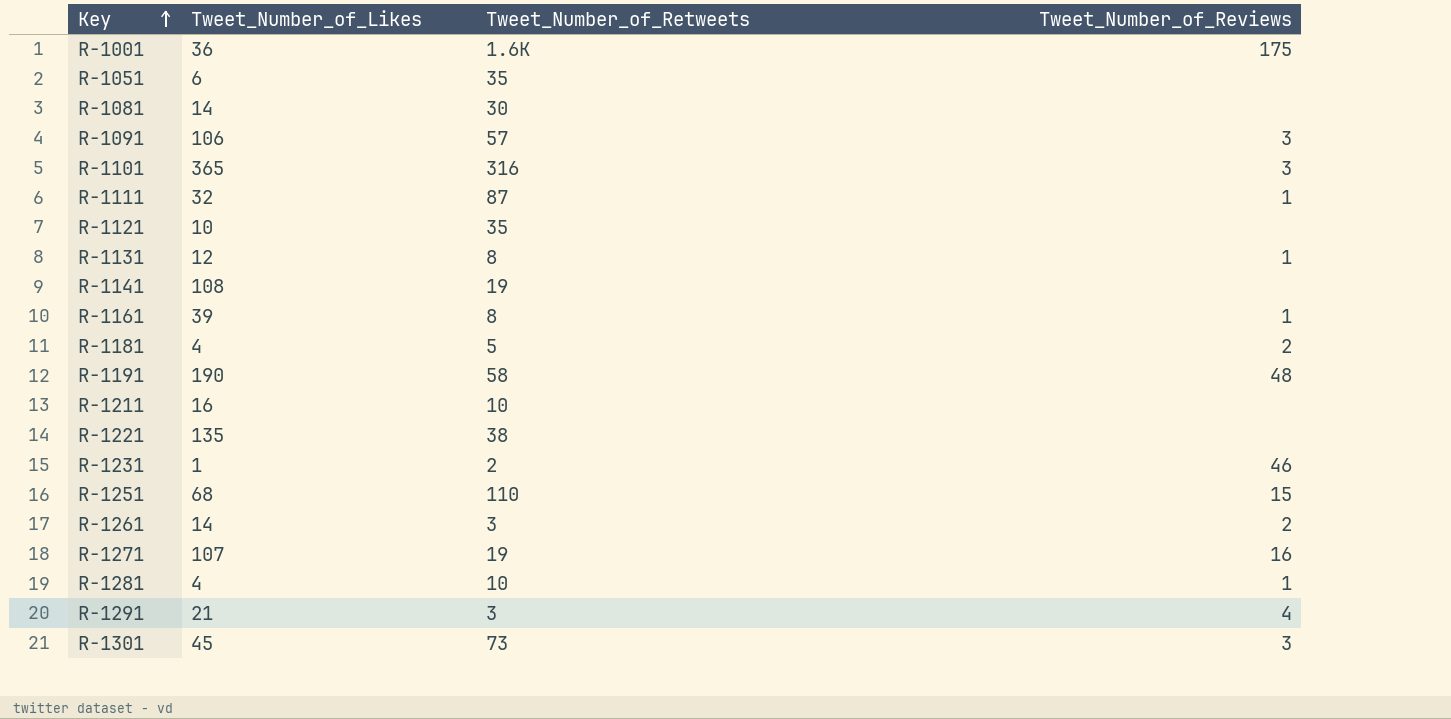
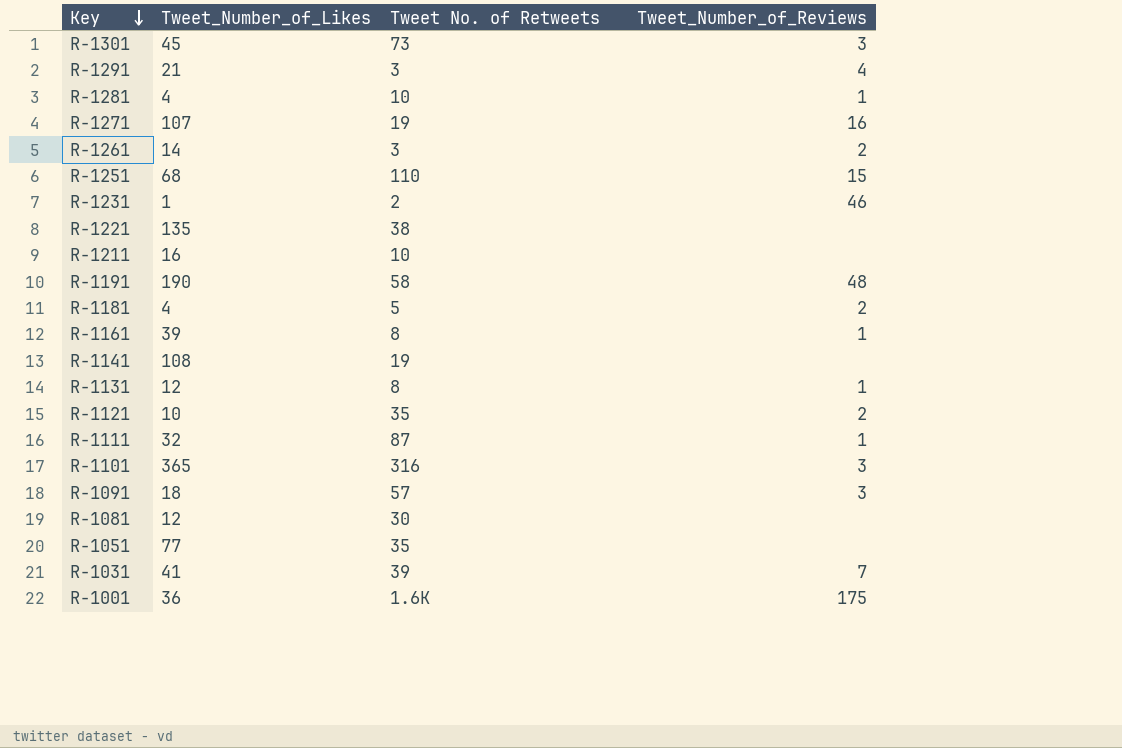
row order: Key ascending -> Key descending
column name: Tweet_Number_of_Retweets -> Tweet No. of Retweets
R-1121 | Tweet_Number_of_Reviews: none -> 2
R-1091 | Tweet_Number_of_Likes: 106 -> 18
R-1081 | Tweet_Number_of_Likes: 14 -> 12
R-1051 | Tweet_Number_of_Likes: 6 -> 77
row R-1031: none -> 41 | 39 | 7

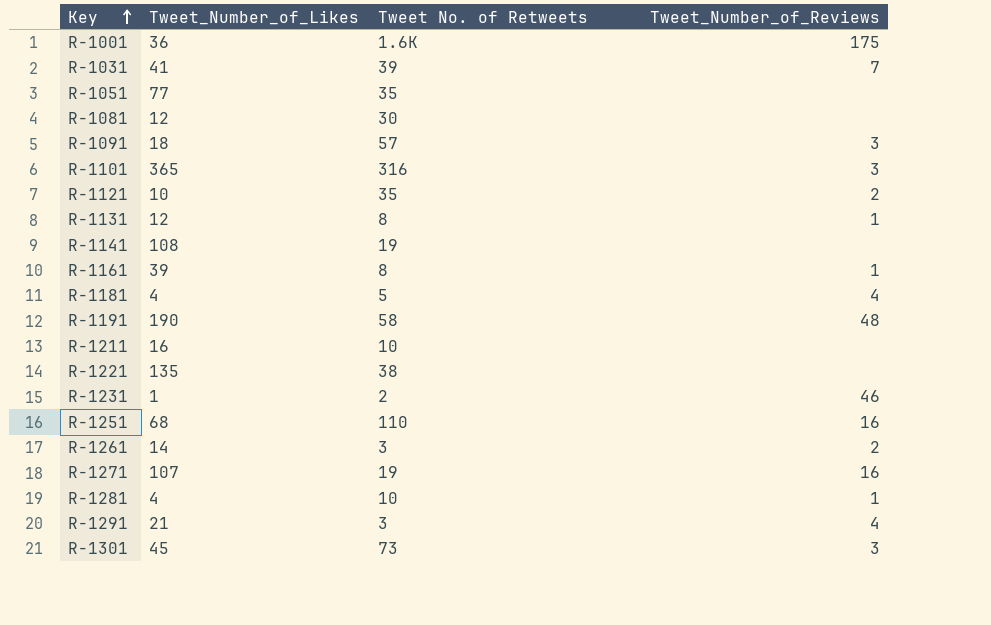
row order: Key descending -> Key ascending
row R-1111: 32 | 87 | 1 -> none
R-1181 | Tweet_Number_of_Reviews: 2 -> 4
R-1251 | Tweet_Number_of_Reviews: 15 -> 16

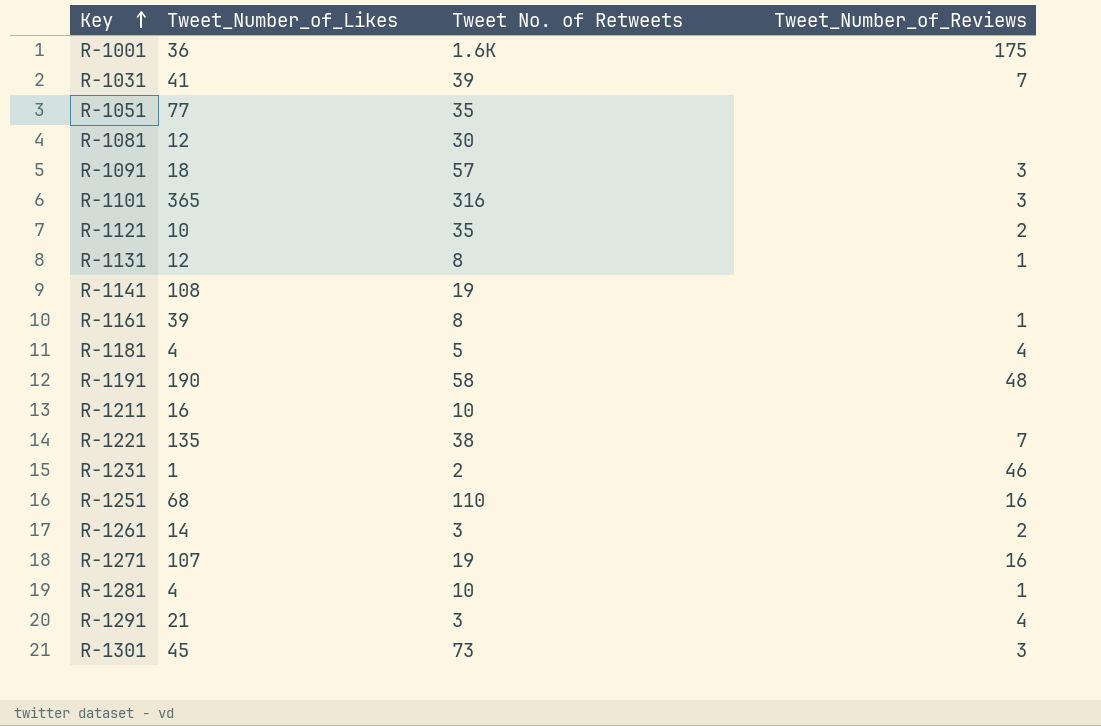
R-1221 | Tweet_Number_of_Reviews: none -> 7

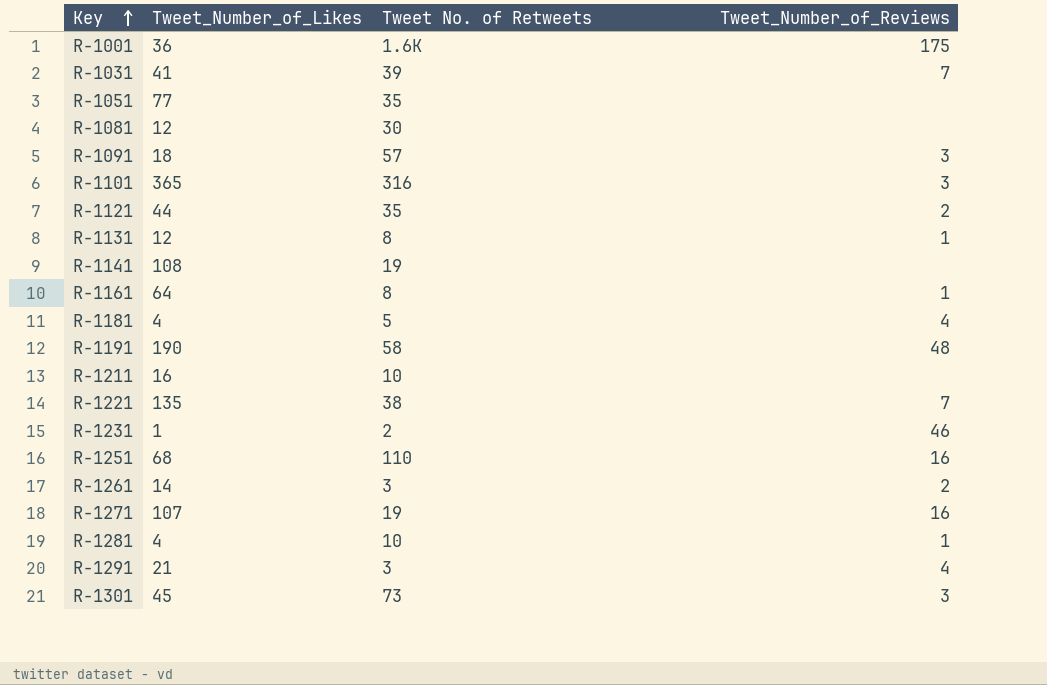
R-1121 | Tweet_Number_of_Likes: 10 -> 44
R-1161 | Tweet_Number_of_Likes: 39 -> 64

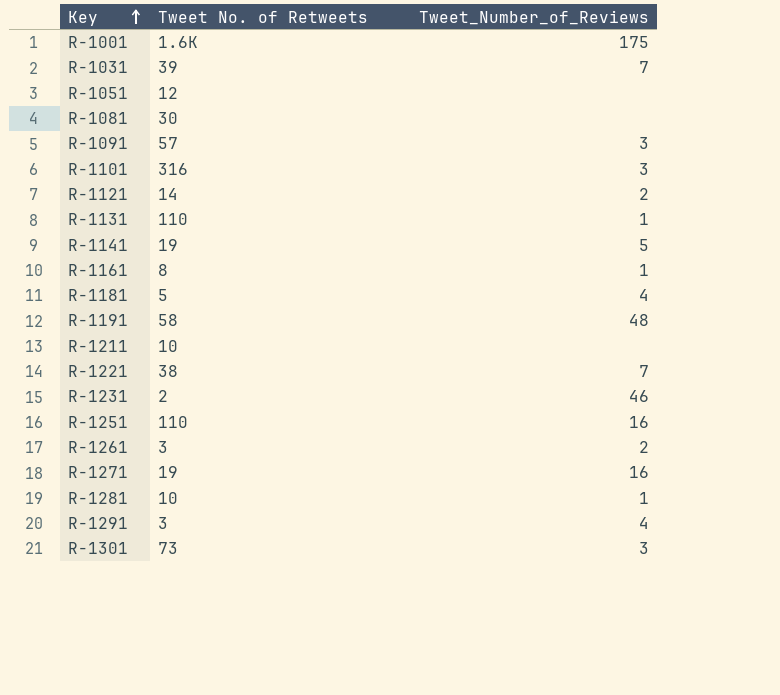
column Tweet_Number_of_Likes | position: 2 -> none
R-1051 | Tweet No. of Retweets: 35 -> 12
R-1121 | Tweet No. of Retweets: 35 -> 14
R-1131 | Tweet No. of Retweets: 8 -> 110
R-1141 | Tweet_Number_of_Reviews: none -> 5

